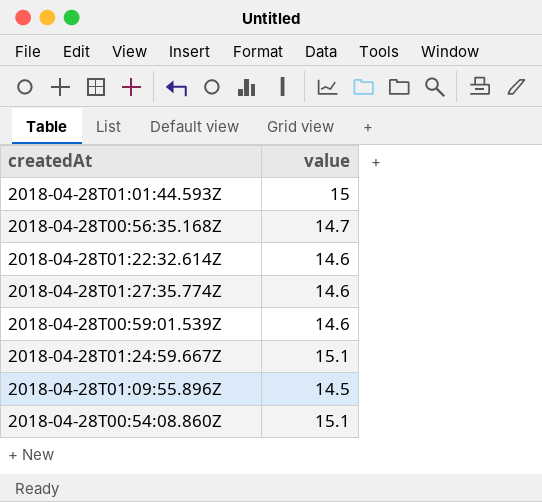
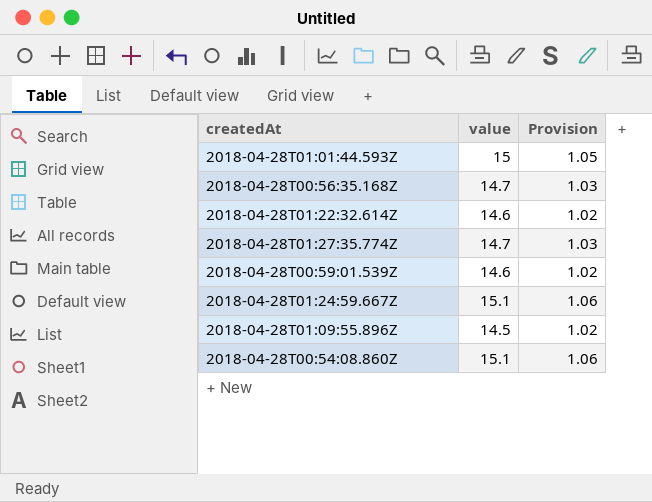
column Provision | formula: none -> [value] * 0.07
2018-04-28T01:27:35.774Z | value: 14.6 -> 14.7

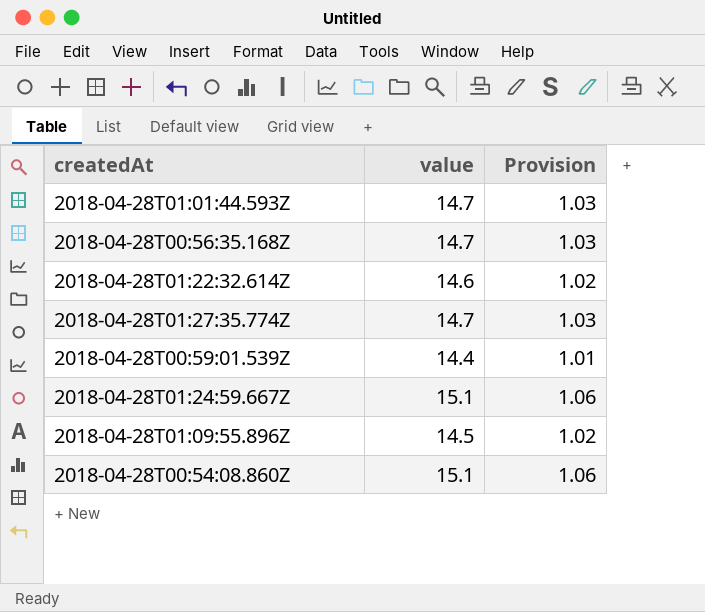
2018-04-28T01:01:44.593Z | value: 15 -> 14.7
2018-04-28T01:01:44.593Z | Provision: 1.05 -> 1.03
2018-04-28T00:59:01.539Z | value: 14.6 -> 14.4
2018-04-28T00:59:01.539Z | Provision: 1.02 -> 1.01

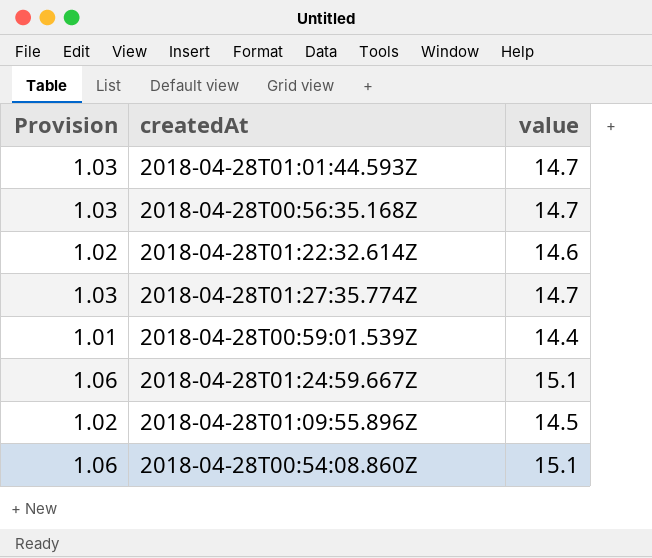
column Provision | position: 3 -> 1

